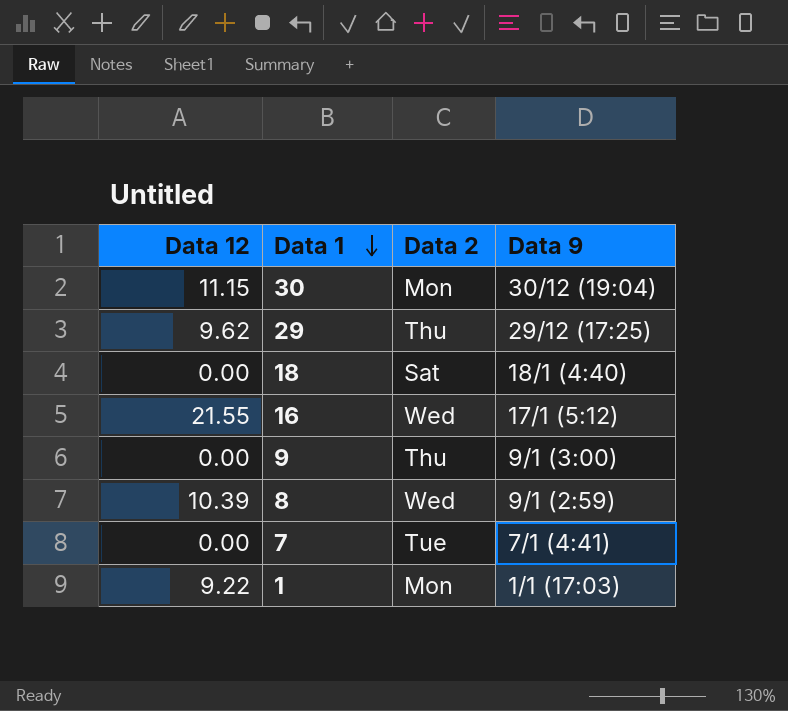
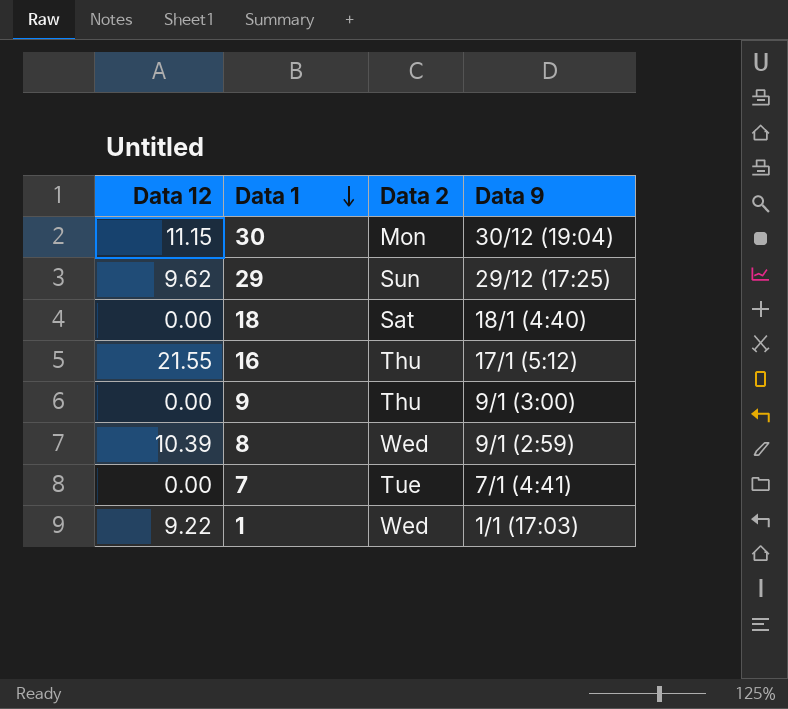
29 | Data 2: Thu -> Sun
16 | Data 2: Wed -> Thu
1 | Data 2: Mon -> Wed

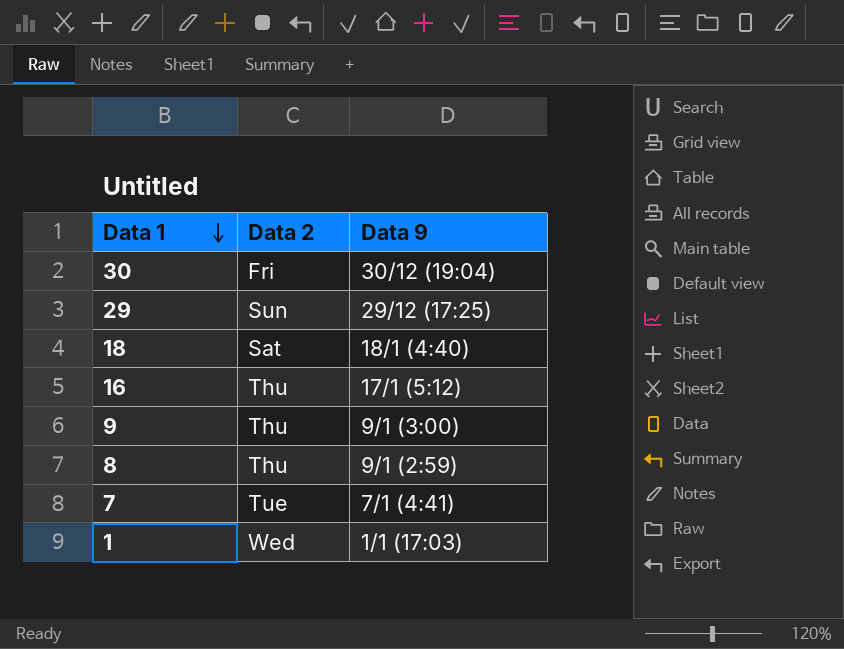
column Data 12 | position: 1 -> none
30 | Data 2: Mon -> Fri
8 | Data 2: Wed -> Thu

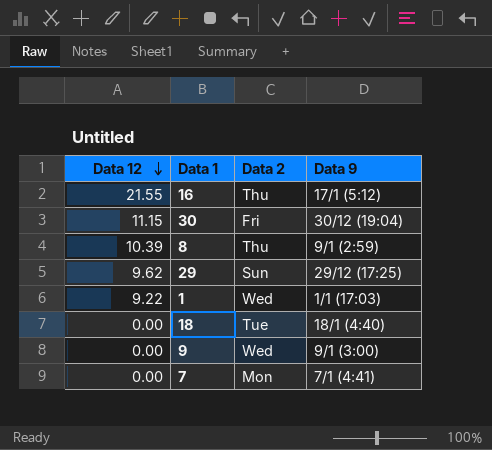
row order: Data 1 descending -> Data 12 descending
column Data 12 | position: none -> 1
18 | Data 2: Sat -> Tue
9 | Data 2: Thu -> Wed
7 | Data 2: Tue -> Mon

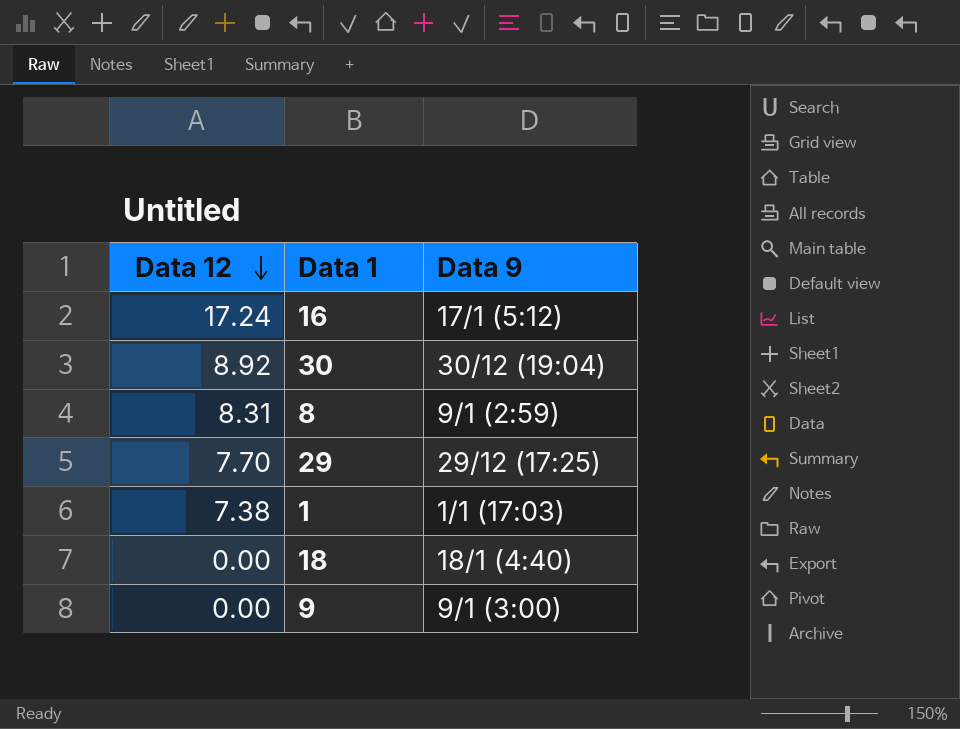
column Data 2 | position: 3 -> none
row 7: 0.00 | Mon | 7/1 (4:41) -> none
16 | Data 12: 21.55 -> 17.24
30 | Data 12: 11.15 -> 8.92
8 | Data 12: 10.39 -> 8.31
29 | Data 12: 9.62 -> 7.70
1 | Data 12: 9.22 -> 7.38

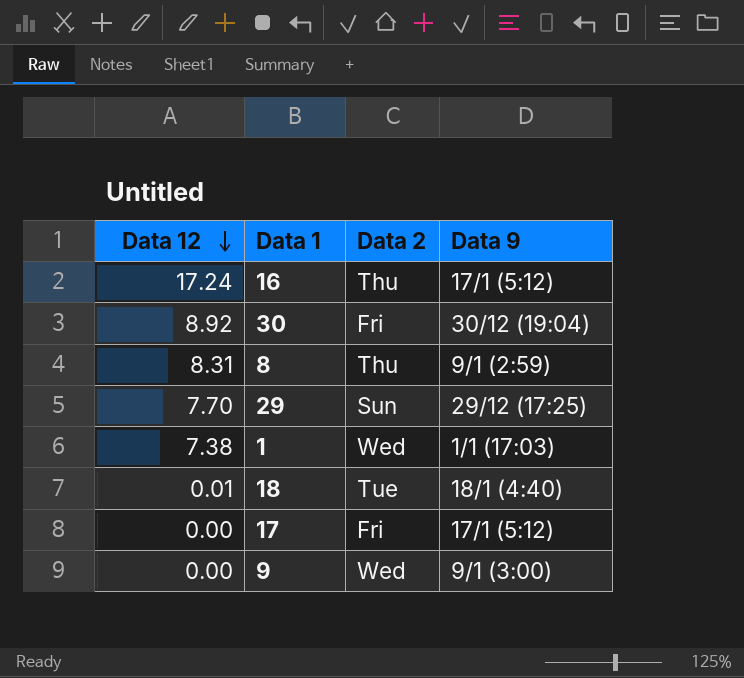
column Data 2 | position: none -> 3
18 | Data 12: 0.00 -> 0.01
row 17: none -> 0.00 | Fri | 17/1 (5:12)

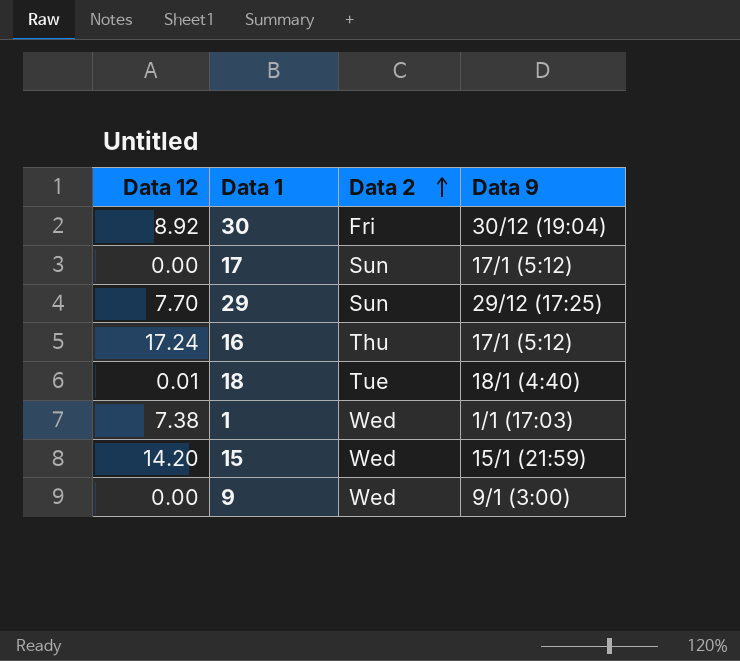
row order: Data 12 descending -> Data 2 ascending
row 8: 8.31 | Thu | 9/1 (2:59) -> none
17 | Data 2: Fri -> Sun
row 15: none -> 14.20 | Wed | 15/1 (21:59)

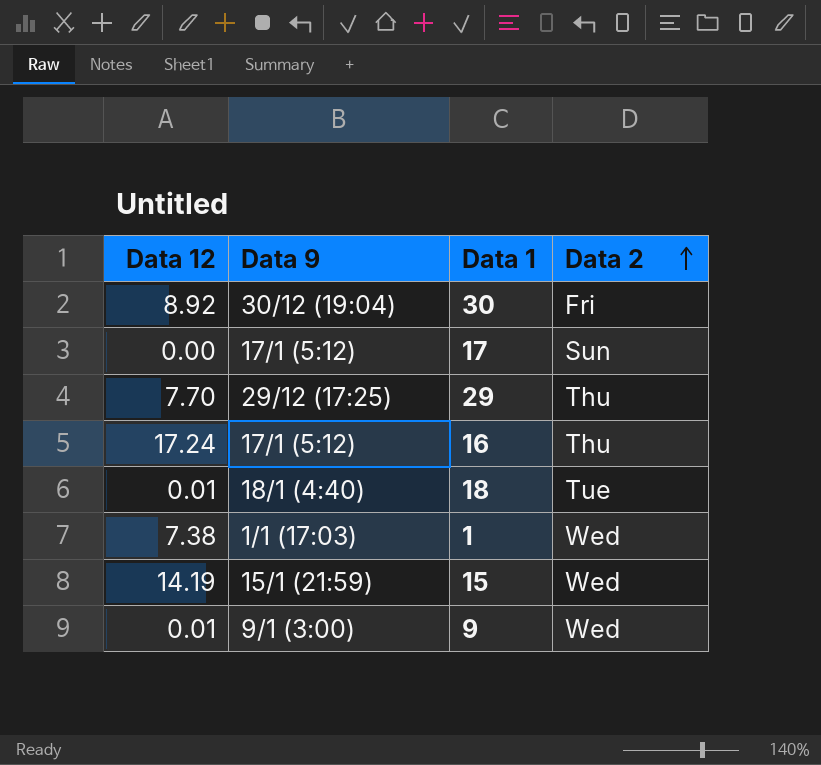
column Data 9 | position: 4 -> 2
29 | Data 2: Sun -> Thu
15 | Data 12: 14.20 -> 14.19
9 | Data 12: 0.00 -> 0.01

